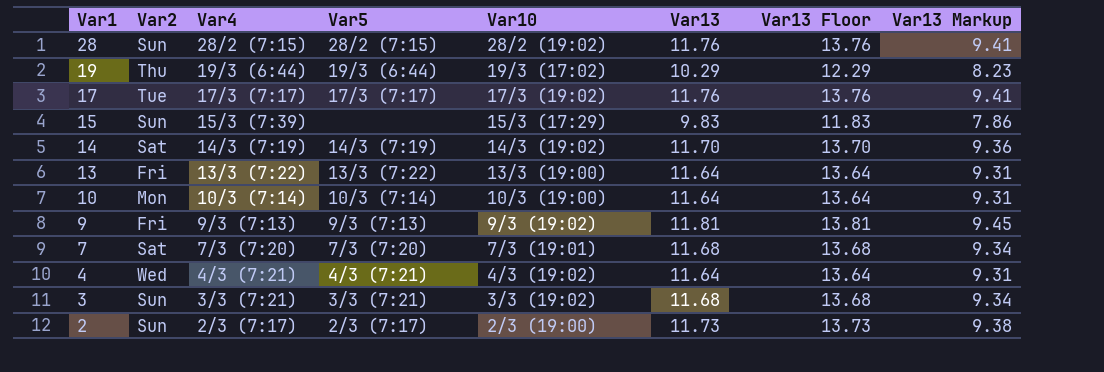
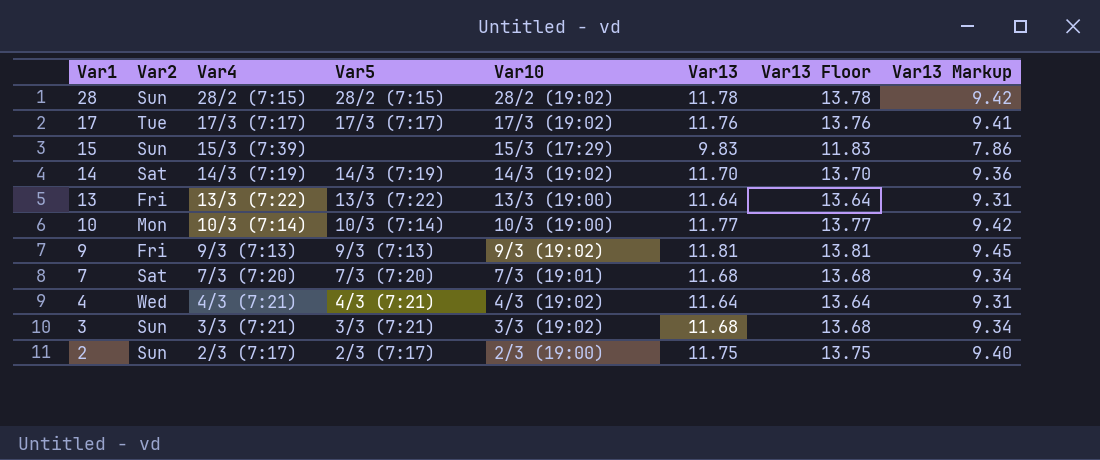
row 19: Thu | 19/3 (6:44) | 19/3 (6:44) | 19/3 (17:02) | 10.29 | 12.29 | 8.23 -> none
28 | Var13: 11.76 -> 11.78
28 | Var13 Floor: 13.76 -> 13.78
28 | Var13 Markup: 9.41 -> 9.42
10 | Var13: 11.64 -> 11.77
10 | Var13 Floor: 13.64 -> 13.77
10 | Var13 Markup: 9.31 -> 9.42
2 | Var13: 11.73 -> 11.75
2 | Var13 Floor: 13.73 -> 13.75
2 | Var13 Markup: 9.38 -> 9.40

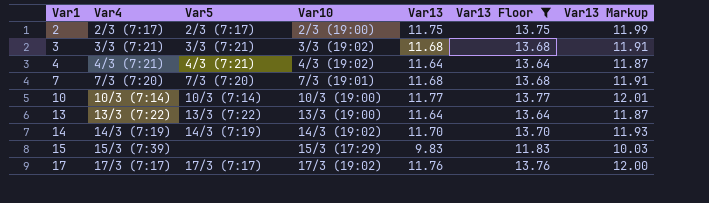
filter: none -> Var13 Floor <= 13.77
row order: Var1 descending -> Var1 ascending
column Var2 | position: 2 -> none
column Var13 Markup | formula: [Var13] * 0.8 -> [Var13] * 1.02

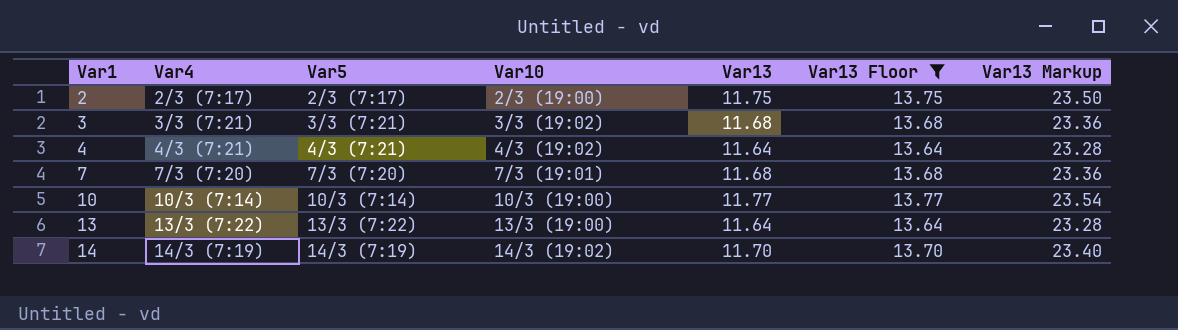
column Var13 Markup | formula: [Var13] * 1.02 -> [Var13] * 2
row 15: 15/3 (7:39) | none | 15/3 (17:29) | 9.83 | 11.83 | 10.03 -> none
row 17: 17/3 (7:17) | 17/3 (7:17) | 17/3 (19:02) | 11.76 | 13.76 | 12.00 -> none

